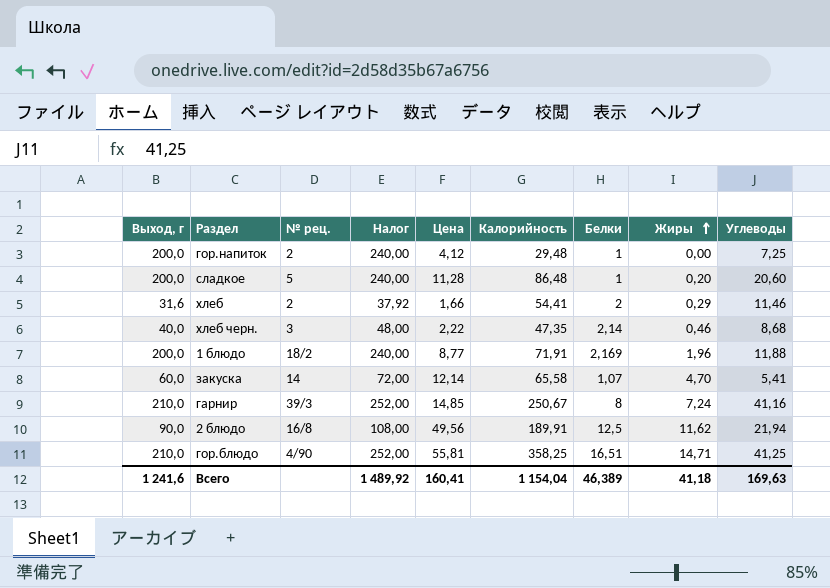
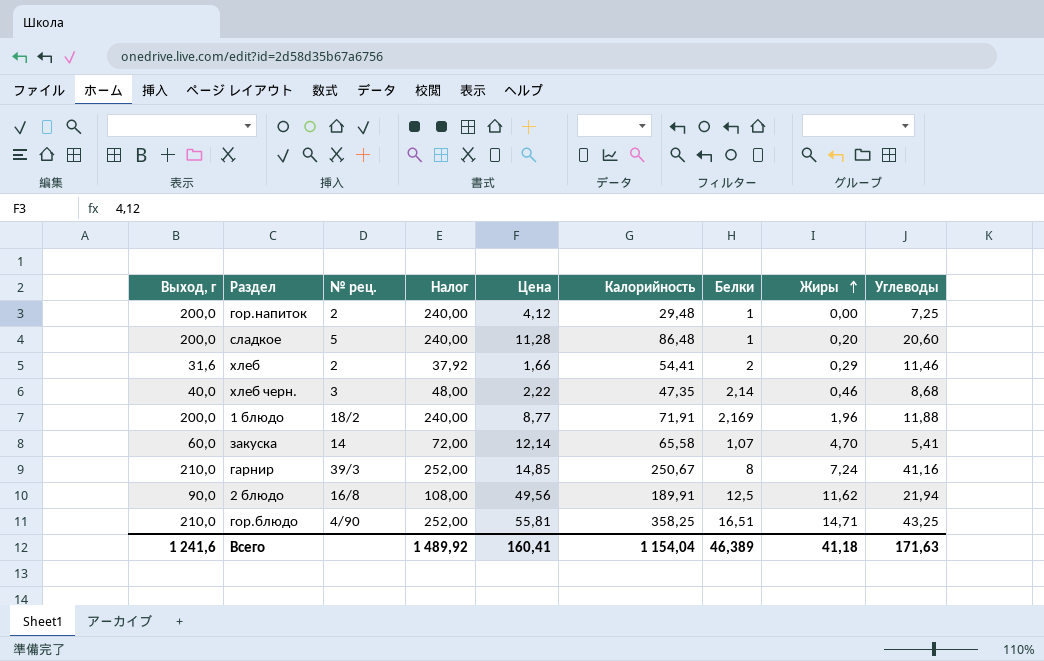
гор.блюдо | Углеводы: 41,25 -> 43,25
Всего | Углеводы: 169,63 -> 171,63

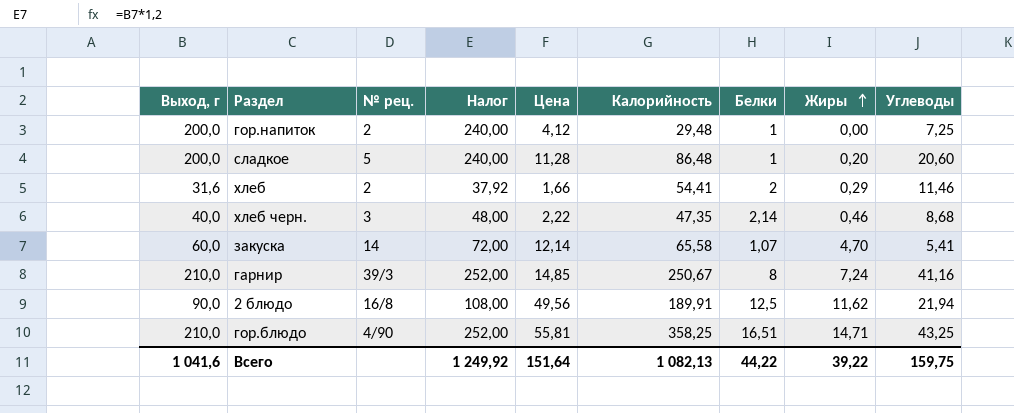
row 1 блюдо: 200,0 | 18/2 | 240,00 | 8,77 | 71,91 | 2,169 | 1,96 | 11,88 -> none
Всего | Выход, г: 1 241,6 -> 1 041,6
Всего | Налог: 1 489,92 -> 1 249,92
Всего | Цена: 160,41 -> 151,64
Всего | Калорийность: 1 154,04 -> 1 082,13
Всего | Белки: 46,389 -> 44,22
Всего | Жиры: 41,18 -> 39,22
Всего | Углеводы: 171,63 -> 159,75

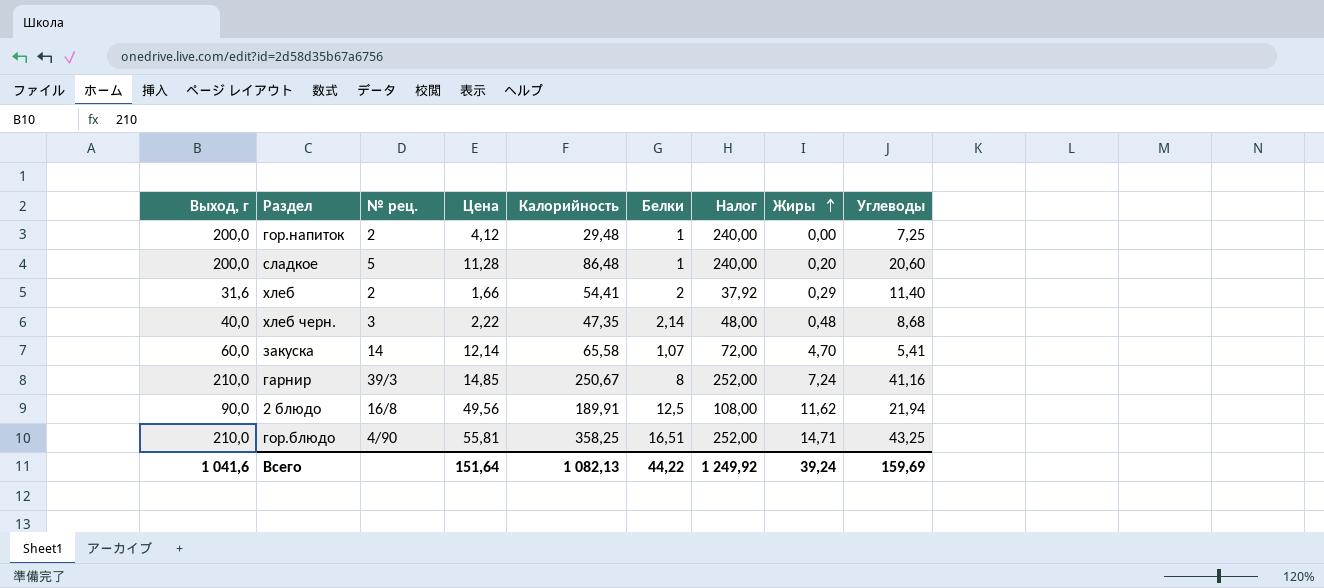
column Налог | position: 4 -> 7
хлеб | Углеводы: 11,46 -> 11,40
хлеб черн. | Жиры: 0,46 -> 0,48
Всего | Жиры: 39,22 -> 39,24
Всего | Углеводы: 159,75 -> 159,69

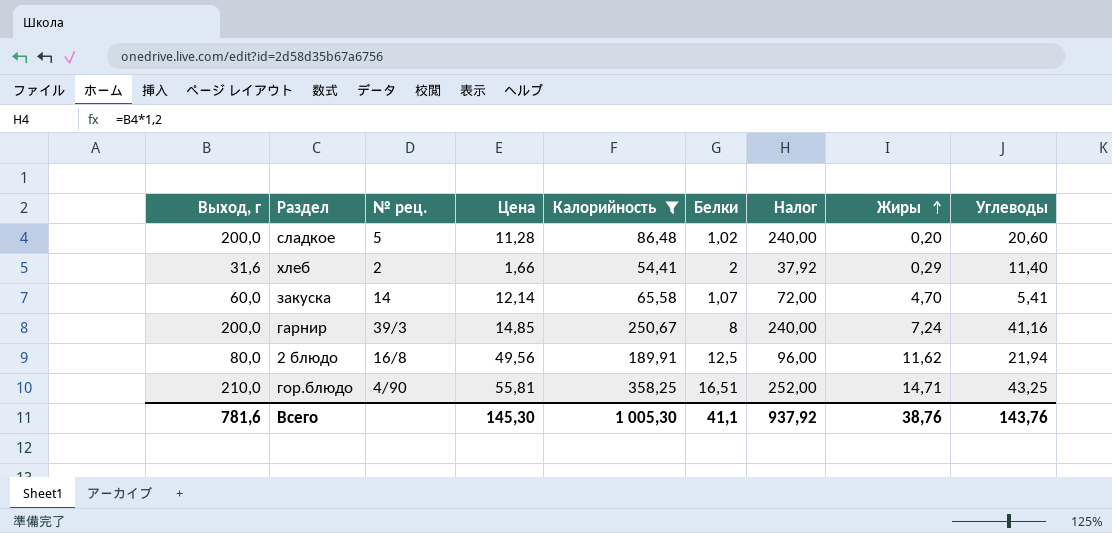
filter: none -> Калорийность >= 54,41
сладкое | Белки: 1 -> 1,02
гарнир | Выход, г: 210,0 -> 200,0
гарнир | Налог: 252,00 -> 240,00
2 блюдо | Выход, г: 90,0 -> 80,0
2 блюдо | Налог: 108,00 -> 96,00
Всего | Выход, г: 1 041,6 -> 781,6
Всего | Цена: 151,64 -> 145,30
Всего | Калорийность: 1 082,13 -> 1 005,30
Всего | Белки: 44,22 -> 41,1
Всего | Налог: 1 249,92 -> 937,92
Всего | Жиры: 39,24 -> 38,76
Всего | Углеводы: 159,69 -> 143,76

